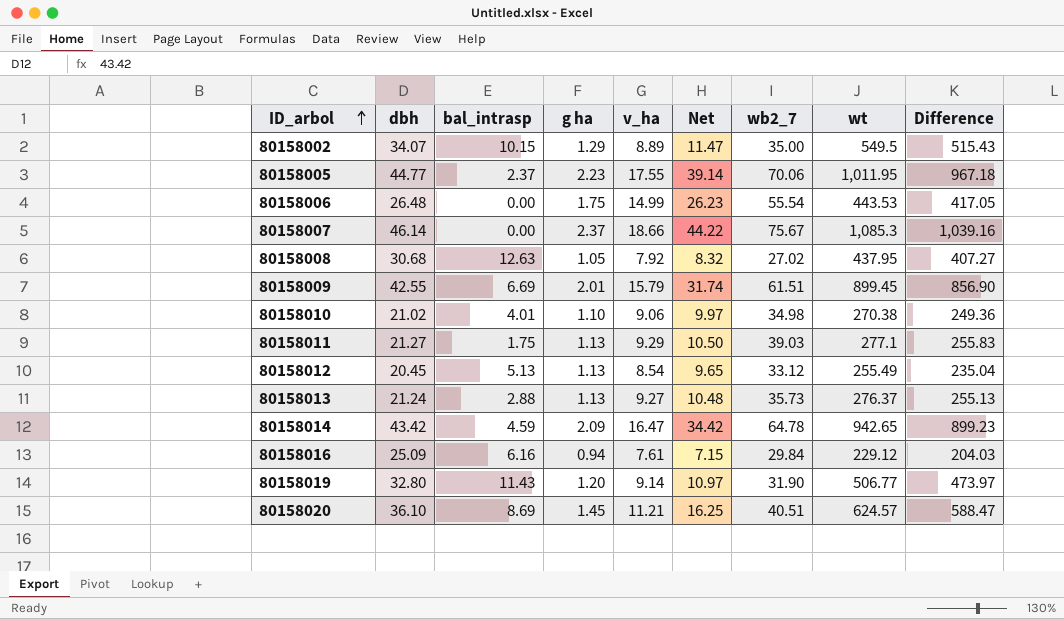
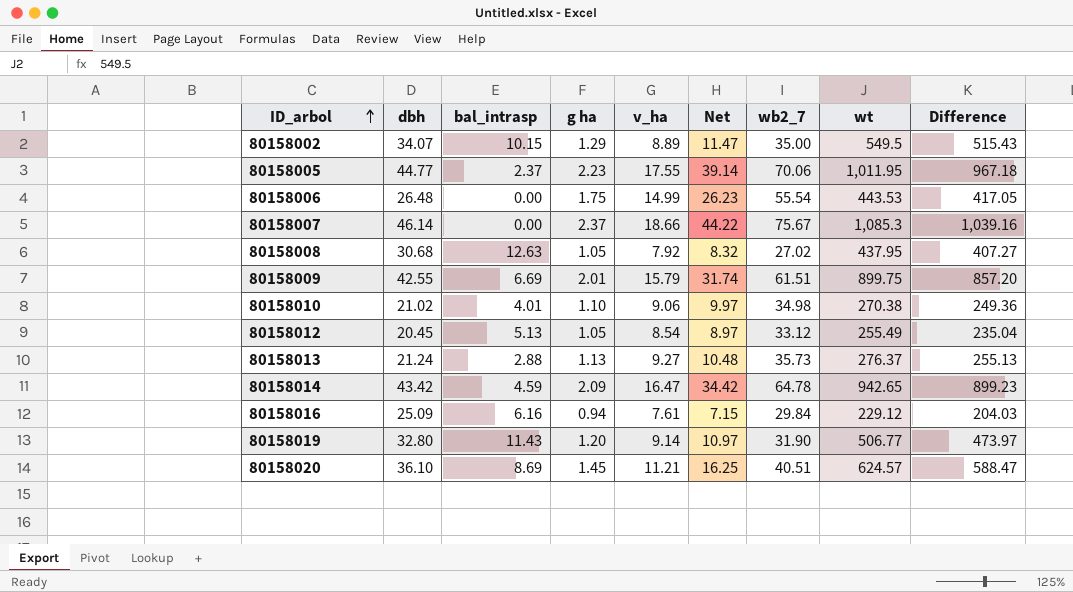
row 80158011: 21.27 | 1.75 | 1.13 | 9.29 | 10.50 | 39.03 | 277.1 | 255.83 -> none
80158009 | wt: 899.45 -> 899.75
80158009 | Difference: 856.90 -> 857.20
80158012 | g ha: 1.13 -> 1.05
80158012 | Net: 9.65 -> 8.97

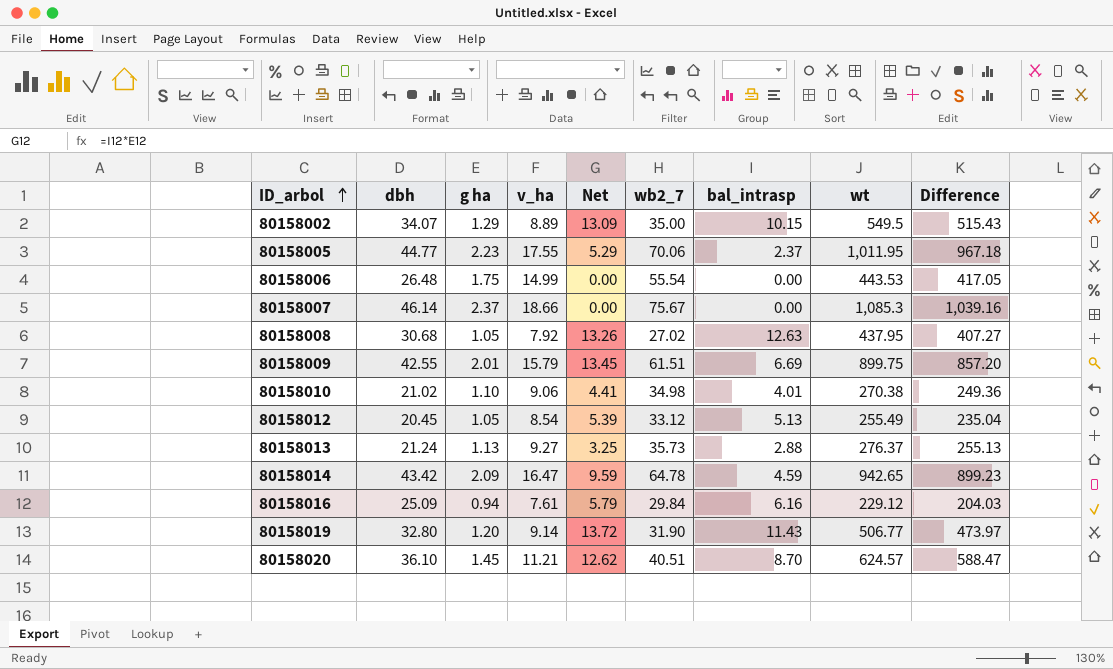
column Net | formula: [g ha] * [v_ha] -> [g ha] * [bal_intrasp]
column bal_intrasp | position: 3 -> 7
80158020 | bal_intrasp: 8.69 -> 8.70

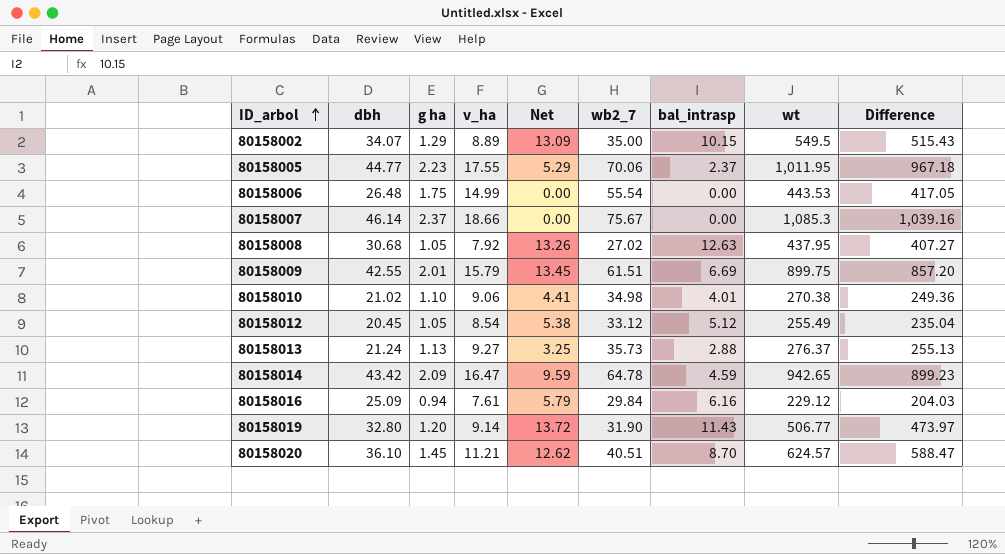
80158012 | Net: 5.39 -> 5.38
80158012 | bal_intrasp: 5.13 -> 5.12

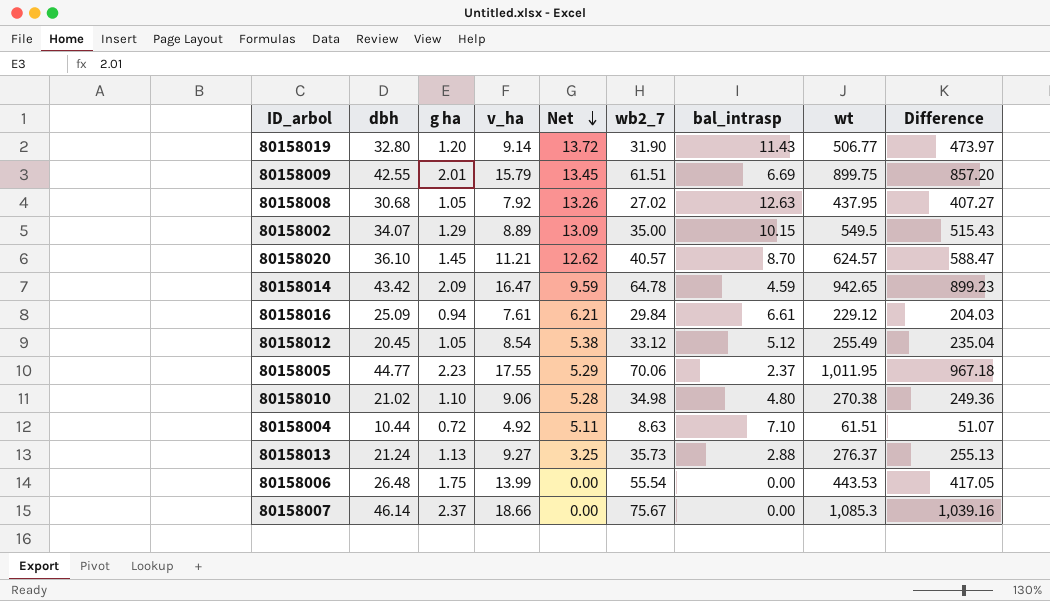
row order: ID_arbol ascending -> Net descending
80158020 | wb2_7: 40.51 -> 40.57
80158016 | Net: 5.79 -> 6.21
80158016 | bal_intrasp: 6.16 -> 6.61
80158010 | Net: 4.41 -> 5.28
80158010 | bal_intrasp: 4.01 -> 4.80
row 80158004: none -> 10.44 | 0.72 | 4.92 | 5.11 | 8.63 | 7.10 | 61.51 | 51.07
80158006 | v_ha: 14.99 -> 13.99

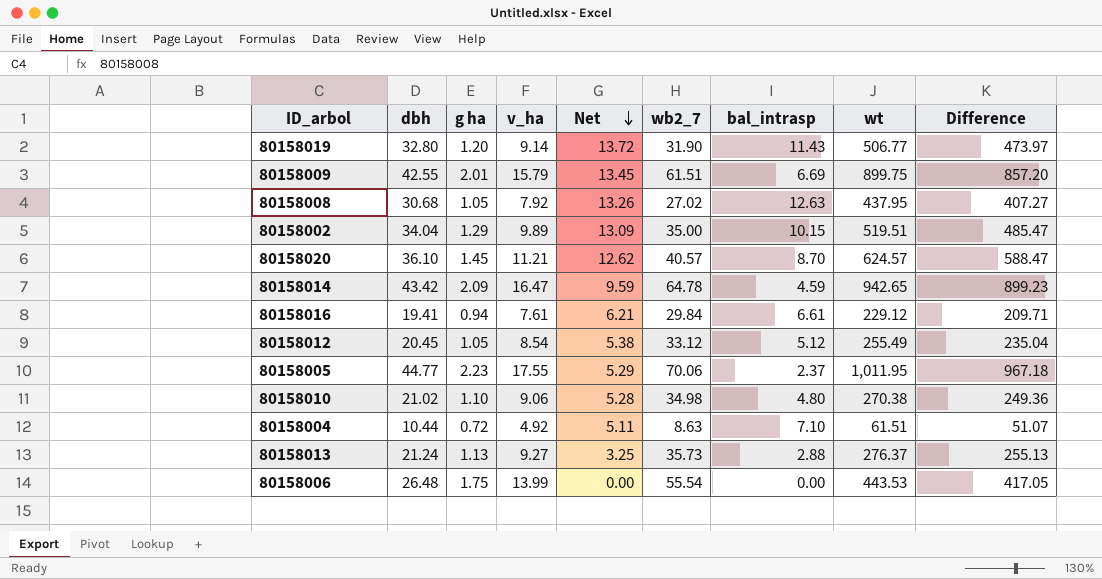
row 80158007: 46.14 | 2.37 | 18.66 | 0.00 | 75.67 | 0.00 | 1,085.3 | 1,039.16 -> none
80158002 | dbh: 34.07 -> 34.04
80158002 | v_ha: 8.89 -> 9.89
80158002 | wt: 549.5 -> 519.51
80158002 | Difference: 515.43 -> 485.47
80158016 | dbh: 25.09 -> 19.41
80158016 | Difference: 204.03 -> 209.71

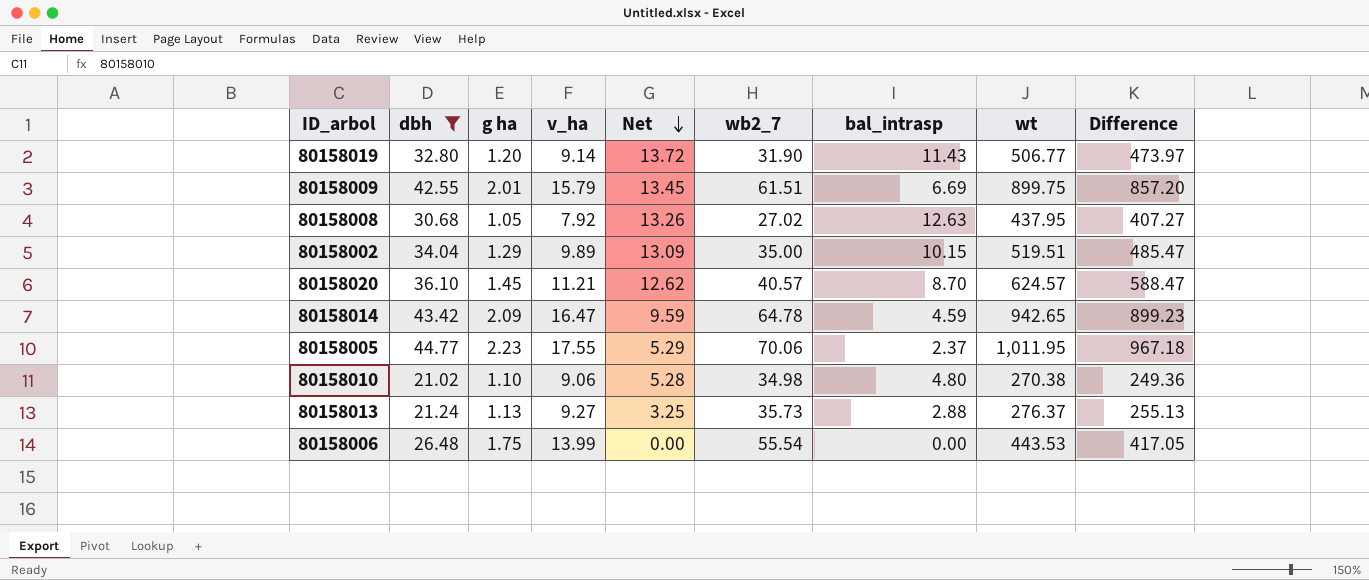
filter: none -> dbh >= 21.02

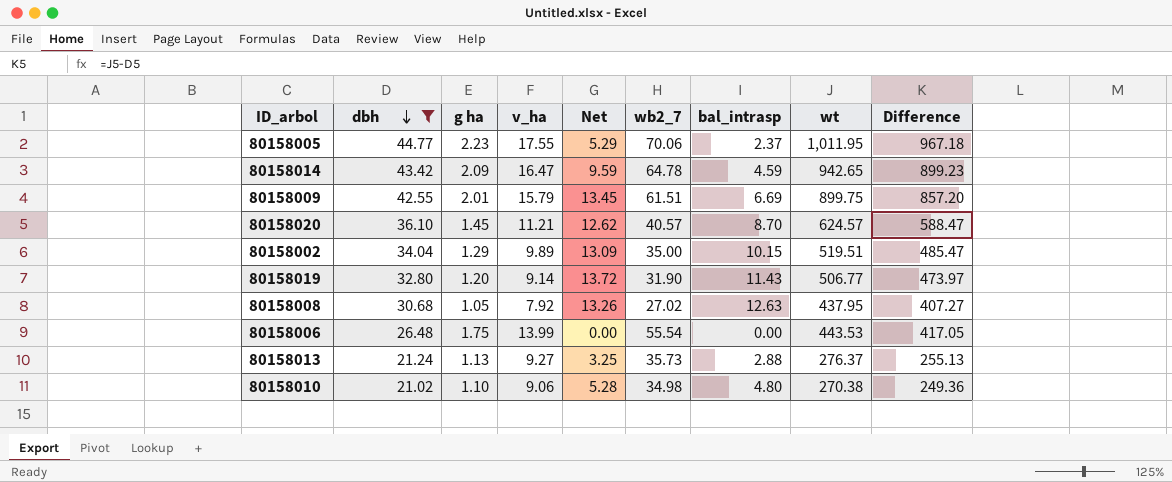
row order: Net descending -> dbh descending

